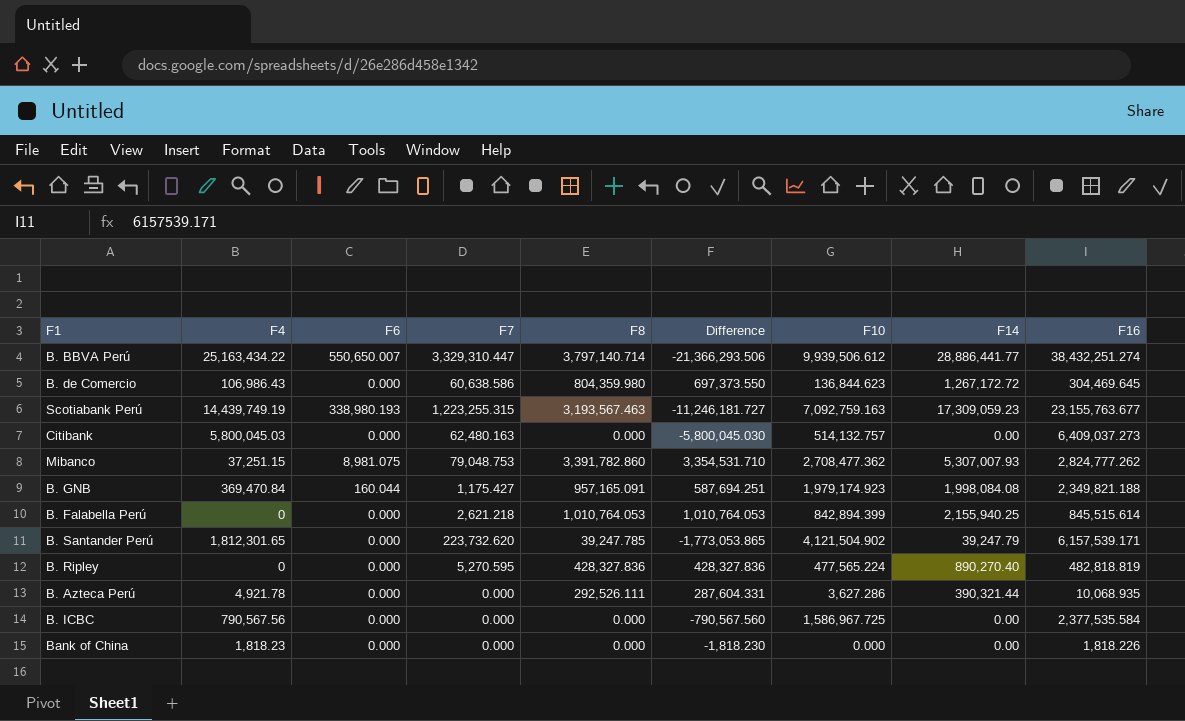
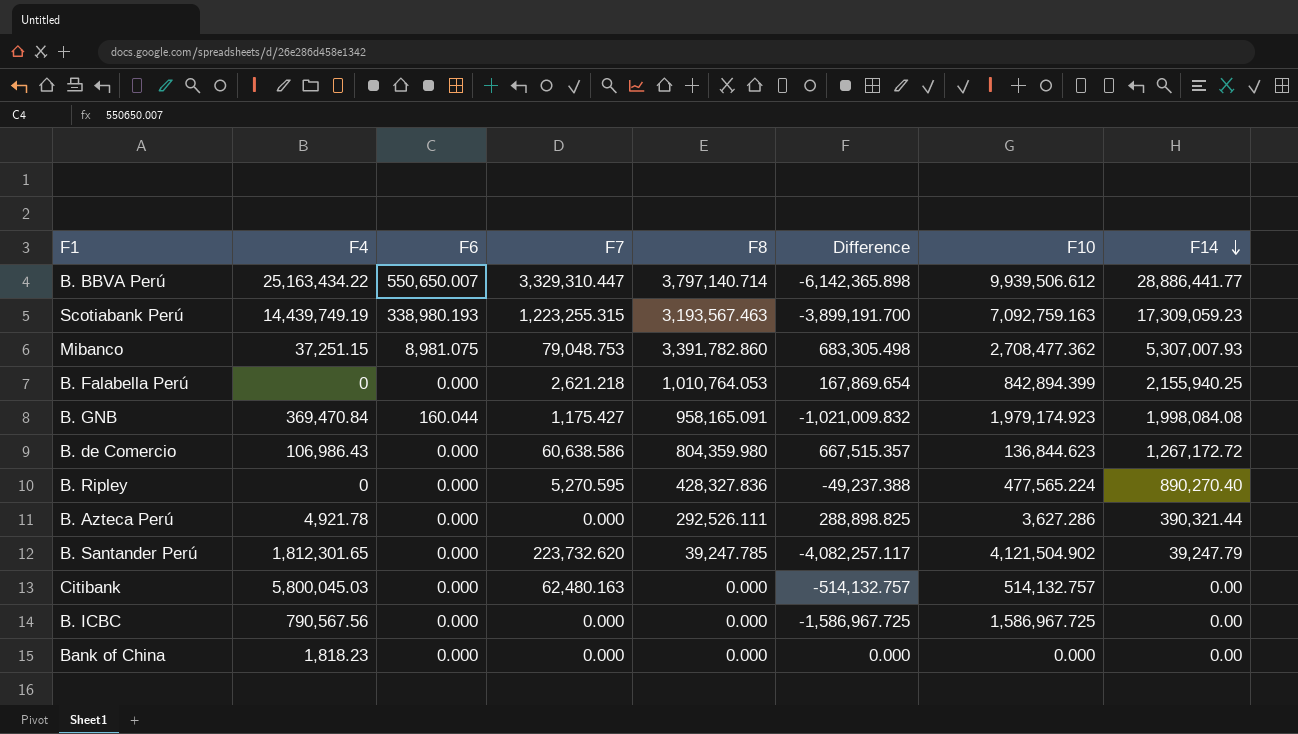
row order: none -> F14 descending
column F16 | position: 9 -> none
column Difference | formula: [F8] - [F4] -> [F8] - [F10]
B. GNB | F8: 957,165.091 -> 958,165.091

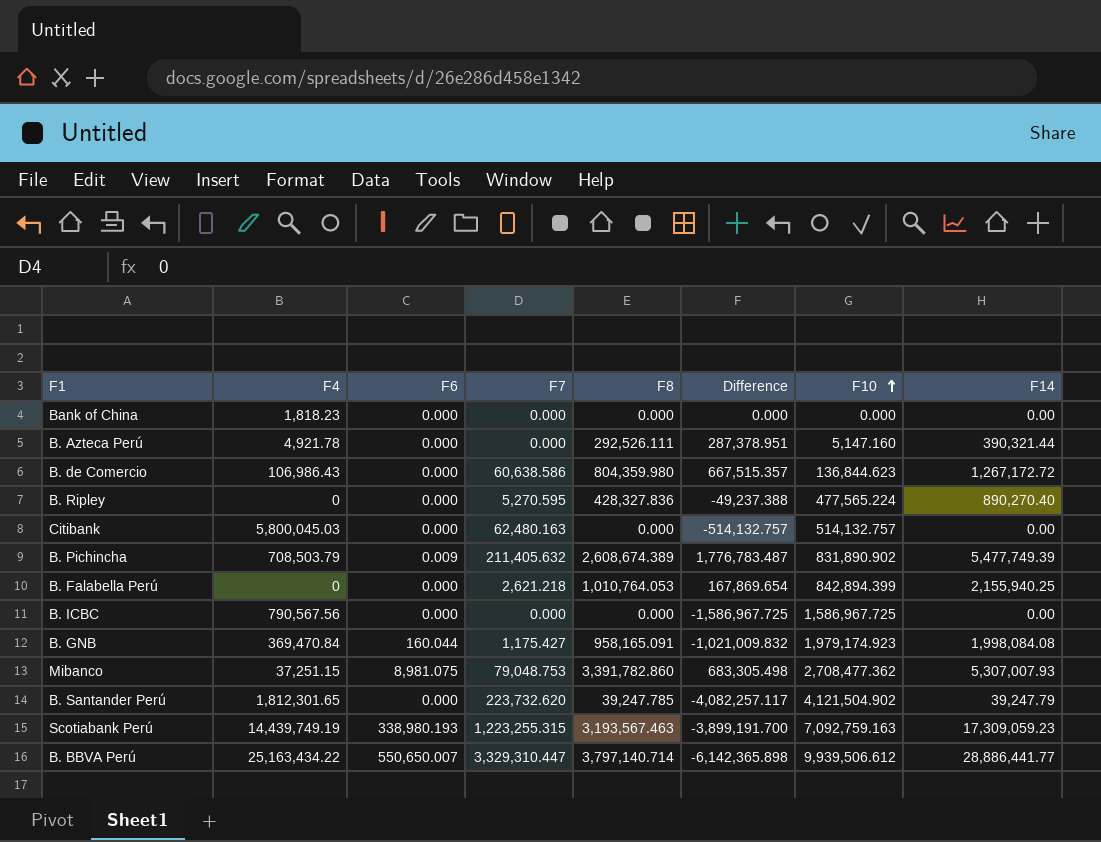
row order: F14 descending -> F10 ascending
B. Azteca Perú | Difference: 288,898.825 -> 287,378.951
B. Azteca Perú | F10: 3,627.286 -> 5,147.160
row B. Pichincha: none -> 708,503.79 | 0.009 | 211,405.632 | 2,608,674.389 | 1,776,783.487 | 831,890.902 | 5,477,749.39

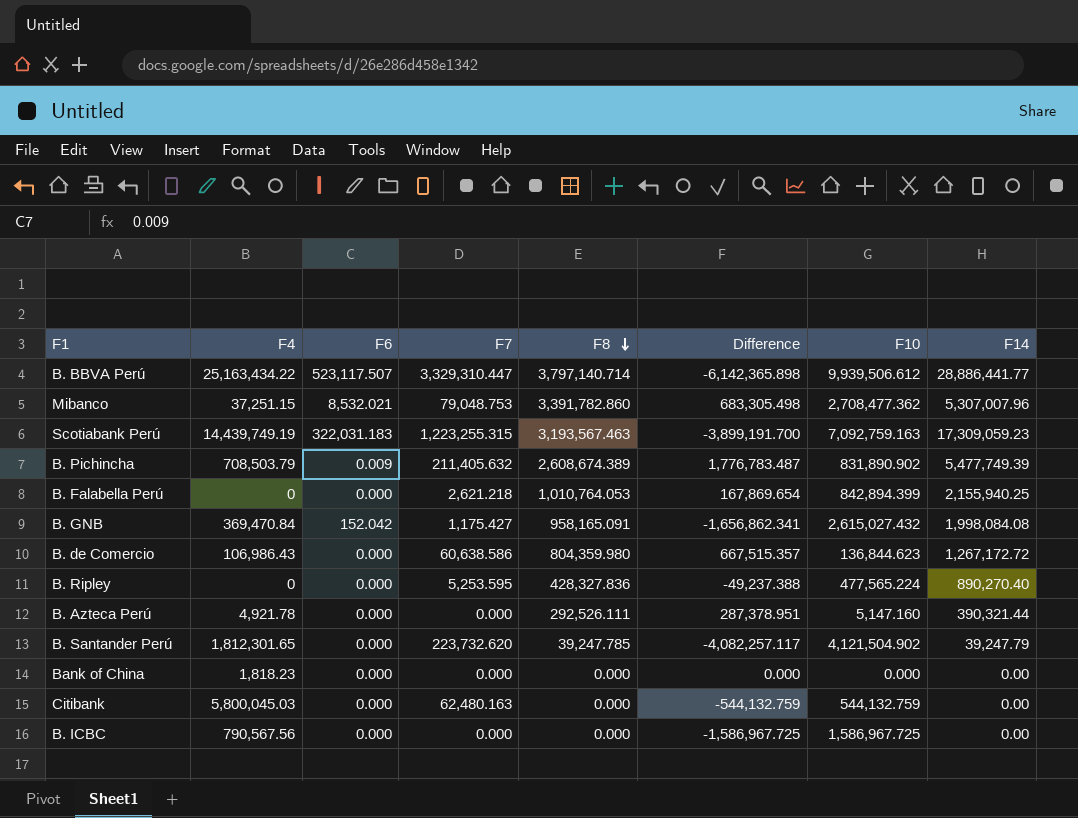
row order: F10 ascending -> F8 descending
B. BBVA Perú | F6: 550,650.007 -> 523,117.507
Mibanco | F6: 8,981.075 -> 8,532.021
Mibanco | F14: 5,307,007.93 -> 5,307,007.96
Scotiabank Perú | F6: 338,980.193 -> 322,031.183
B. GNB | F6: 160.044 -> 152.042
B. GNB | Difference: -1,021,009.832 -> -1,656,862.341
B. GNB | F10: 1,979,174.923 -> 2,615,027.432
B. Ripley | F7: 5,270.595 -> 5,253.595
Citibank | Difference: -514,132.757 -> -544,132.759
Citibank | F10: 514,132.757 -> 544,132.759

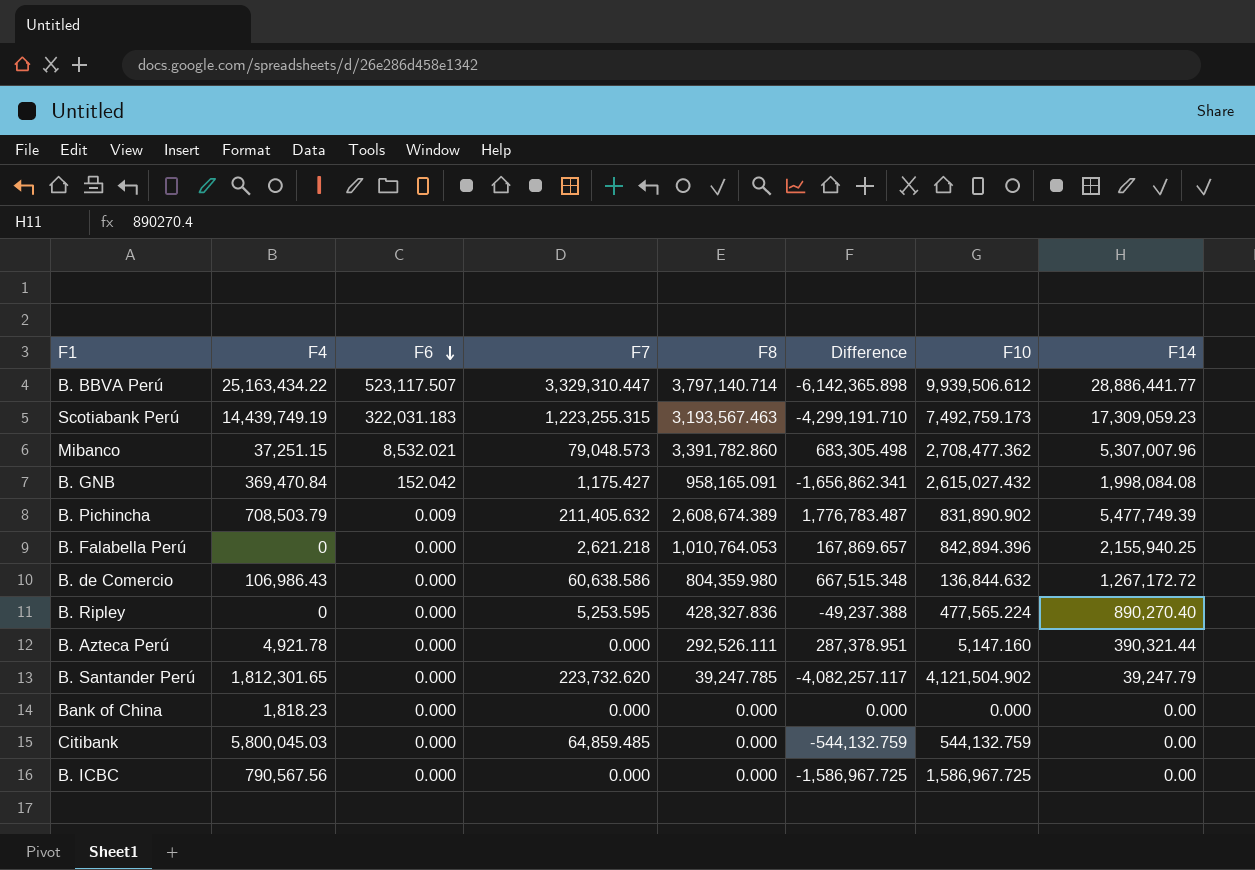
row order: F8 descending -> F6 descending
Scotiabank Perú | Difference: -3,899,191.700 -> -4,299,191.710
Scotiabank Perú | F10: 7,092,759.163 -> 7,492,759.173
Mibanco | F7: 79,048.753 -> 79,048.573
B. Falabella Perú | Difference: 167,869.654 -> 167,869.657
B. Falabella Perú | F10: 842,894.399 -> 842,894.396
B. de Comercio | Difference: 667,515.357 -> 667,515.348
B. de Comercio | F10: 136,844.623 -> 136,844.632
Citibank | F7: 62,480.163 -> 64,859.485

